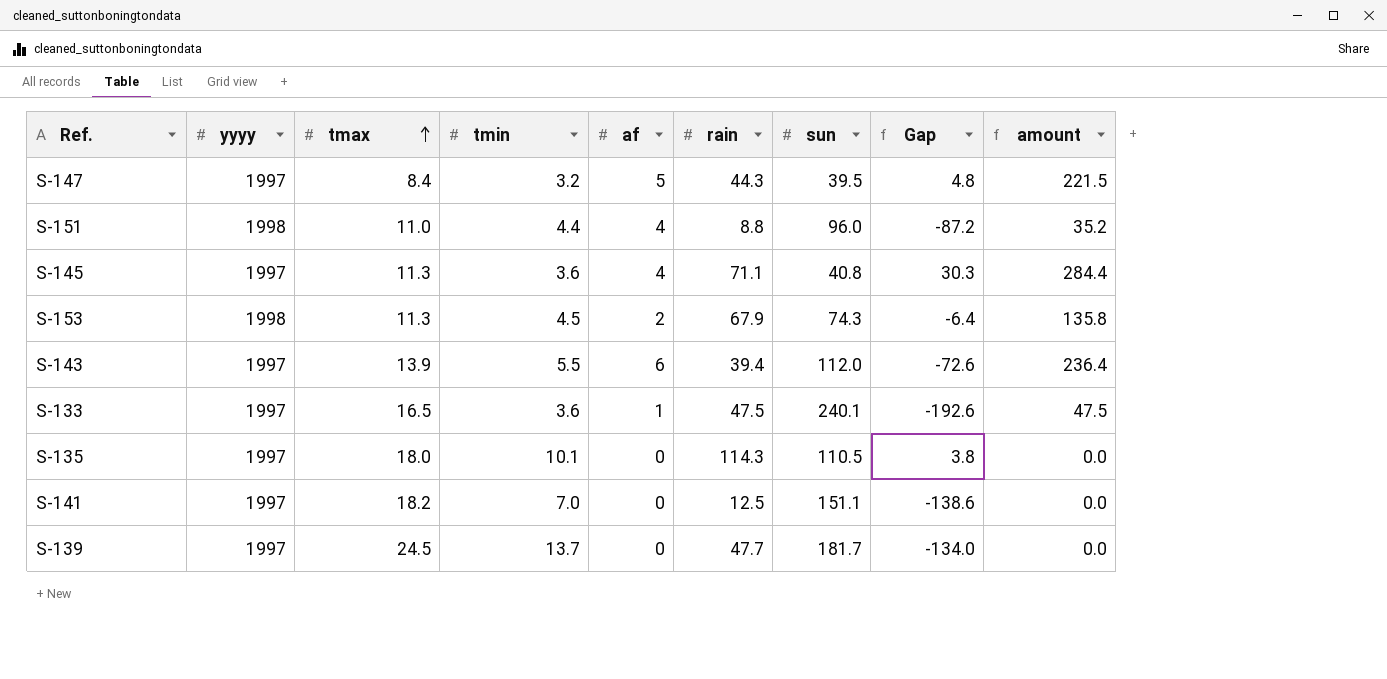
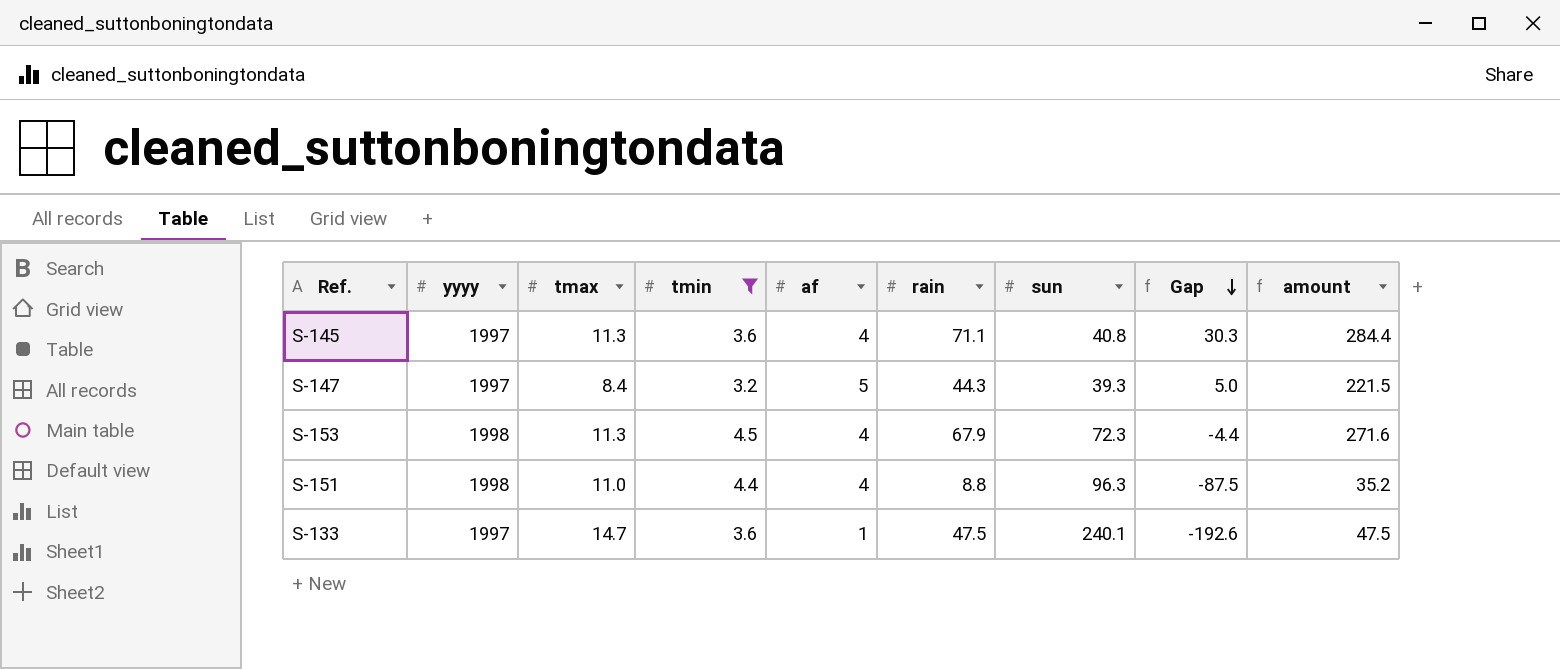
filter: none -> tmin <= 4.5
row order: tmax ascending -> Gap descending
S-147 | sun: 39.5 -> 39.3
S-147 | Gap: 4.8 -> 5.0
S-153 | af: 2 -> 4
S-153 | sun: 74.3 -> 72.3
S-153 | Gap: -6.4 -> -4.4
S-153 | amount: 135.8 -> 271.6
S-151 | sun: 96.0 -> 96.3
S-151 | Gap: -87.2 -> -87.5
S-133 | tmax: 16.5 -> 14.7

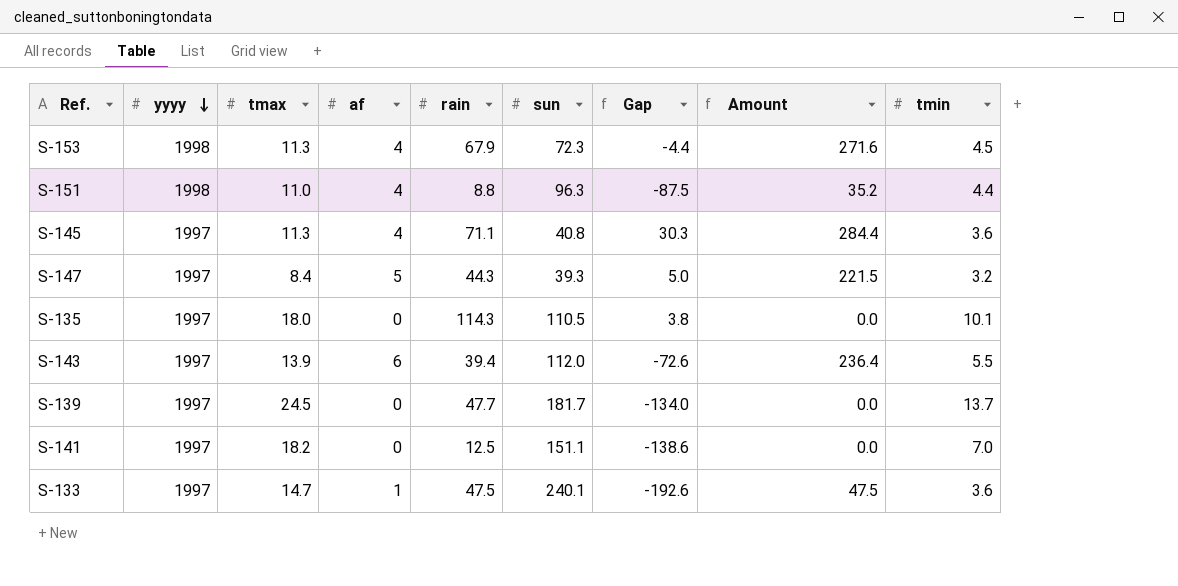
filter: tmin <= 4.5 -> none
row order: Gap descending -> yyyy descending
column name: amount -> Amount
column tmin | position: 4 -> 9

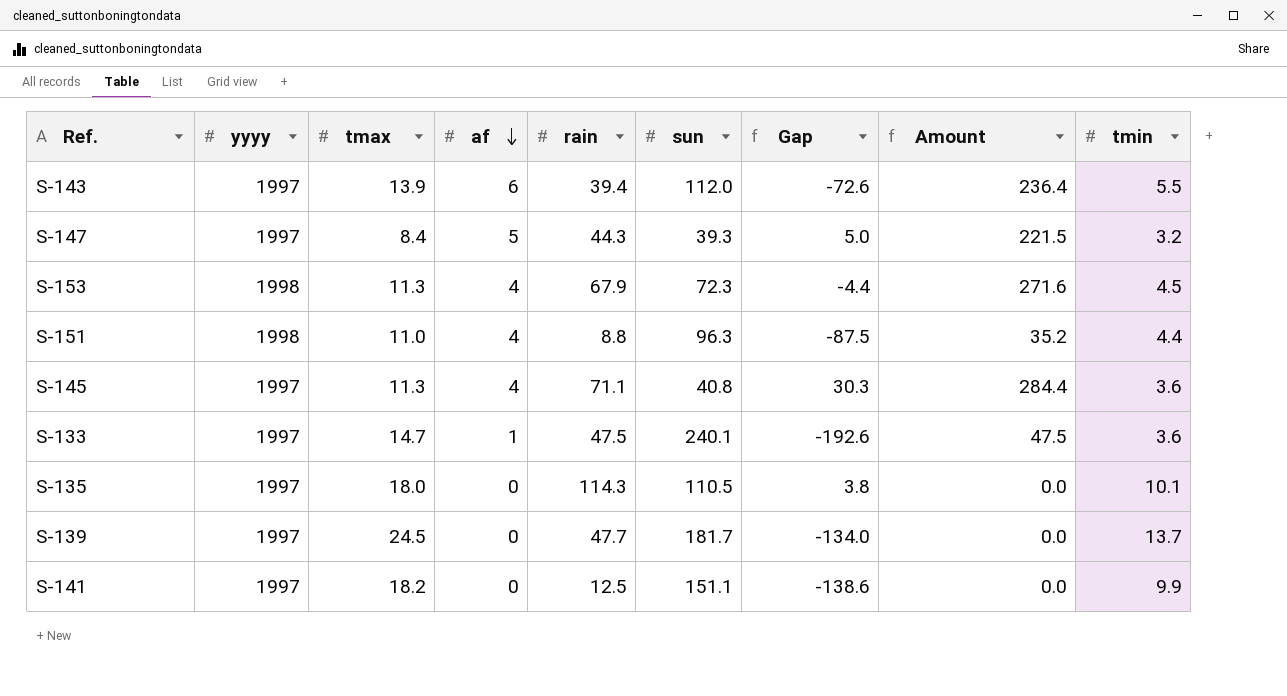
row order: yyyy descending -> af descending
S-141 | tmin: 7.0 -> 9.9

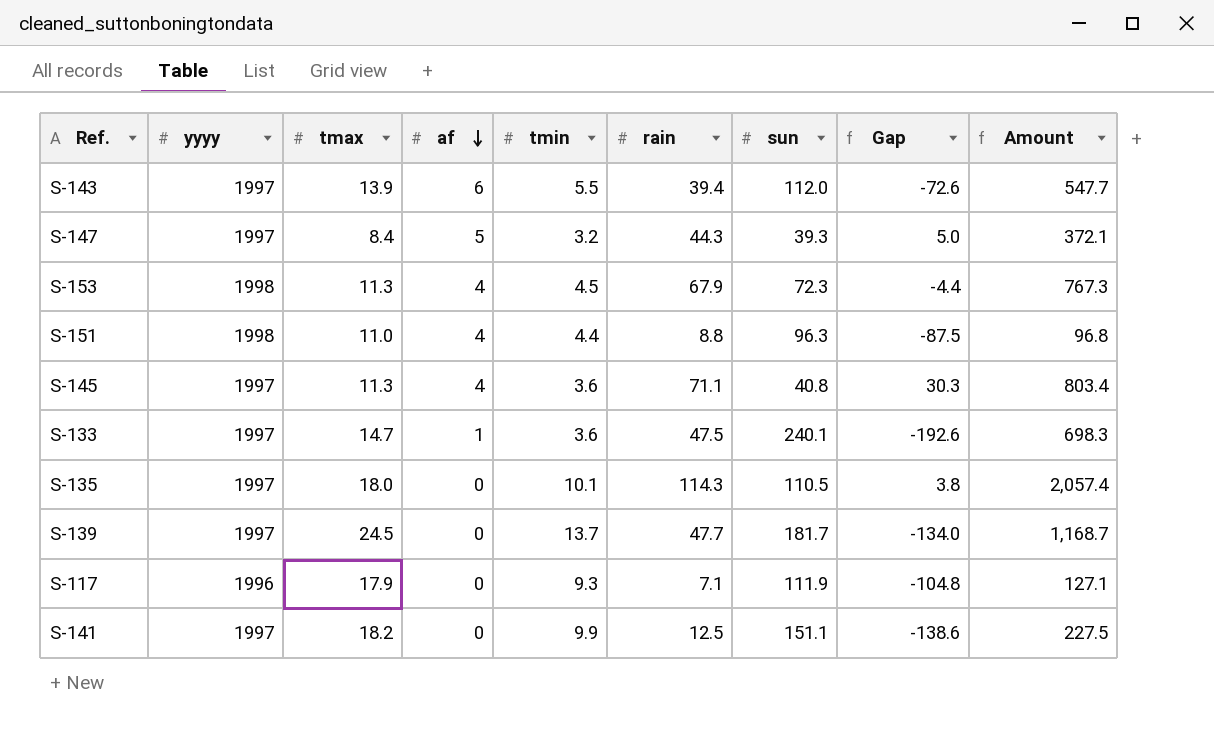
column tmin | position: 9 -> 5
column Amount | formula: [af] * [rain] -> [tmax] * [rain]
row S-117: none -> 1996 | 17.9 | 0 | 9.3 | 7.1 | 111.9 | -104.8 | 127.1

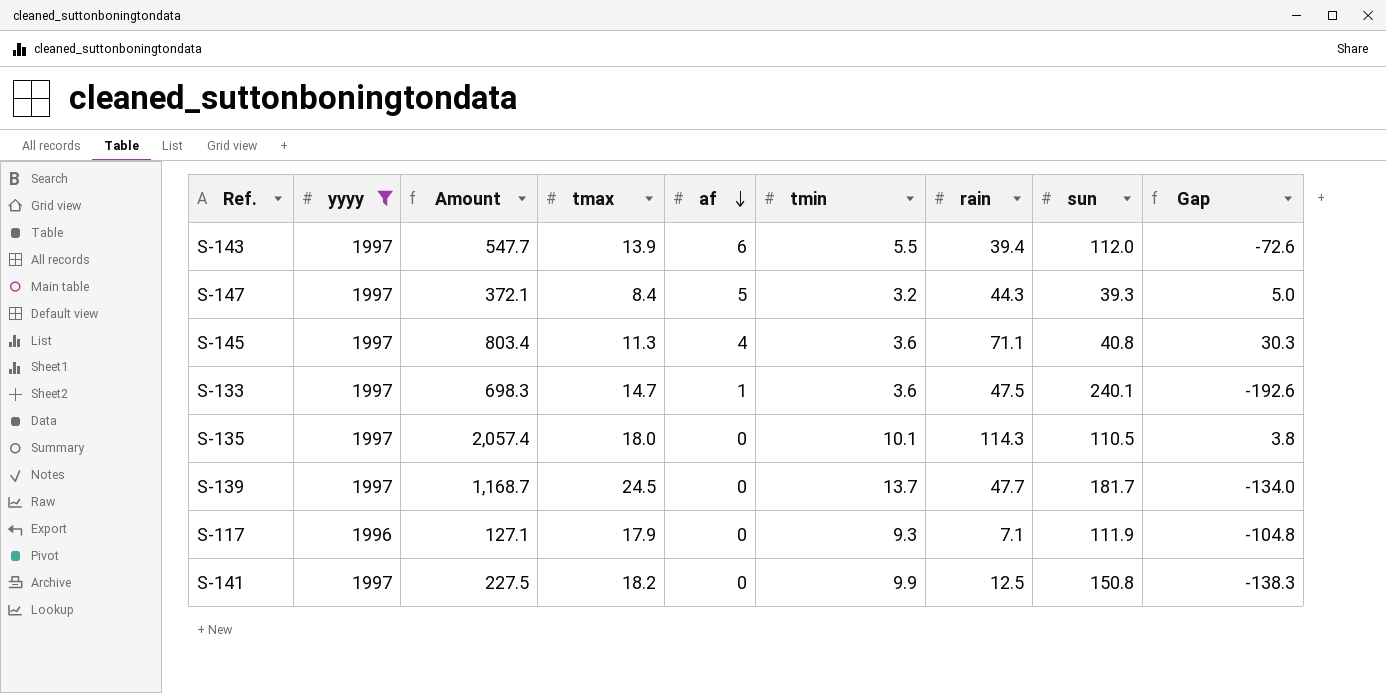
filter: none -> yyyy != 1998
column Amount | position: 9 -> 3
S-141 | sun: 151.1 -> 150.8
S-141 | Gap: -138.6 -> -138.3

